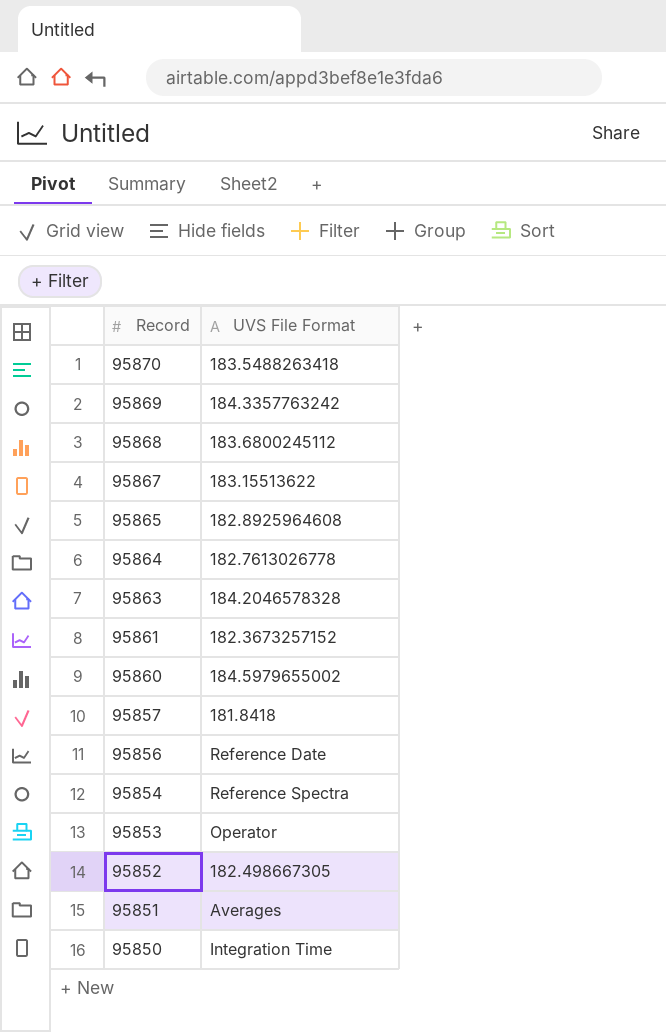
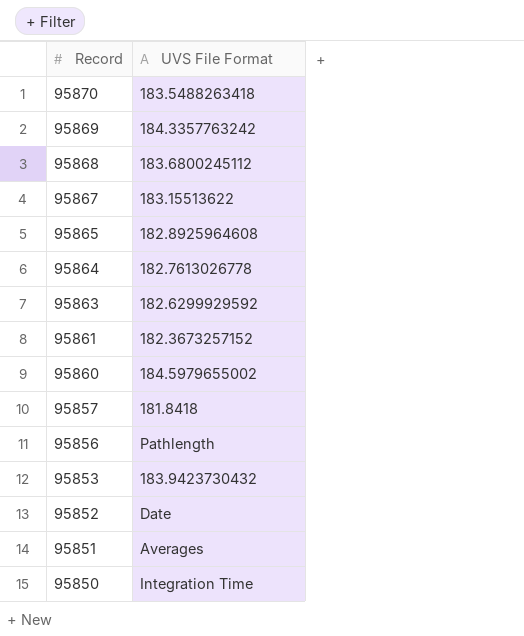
row 95854: Reference Spectra -> none
95863 | UVS File Format: 184.2046578328 -> 182.6299929592
95856 | UVS File Format: Reference Date -> Pathlength
95853 | UVS File Format: Operator -> 183.9423730432
95852 | UVS File Format: 182.498667305 -> Date

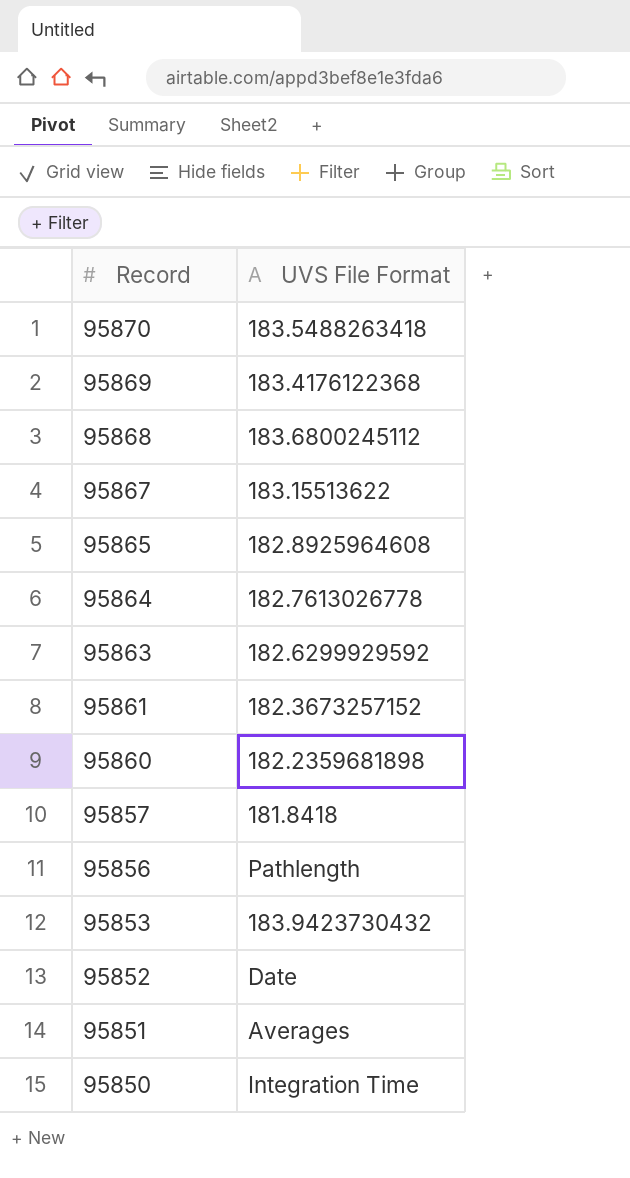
95869 | UVS File Format: 184.3357763242 -> 183.4176122368
95860 | UVS File Format: 184.5979655002 -> 182.2359681898

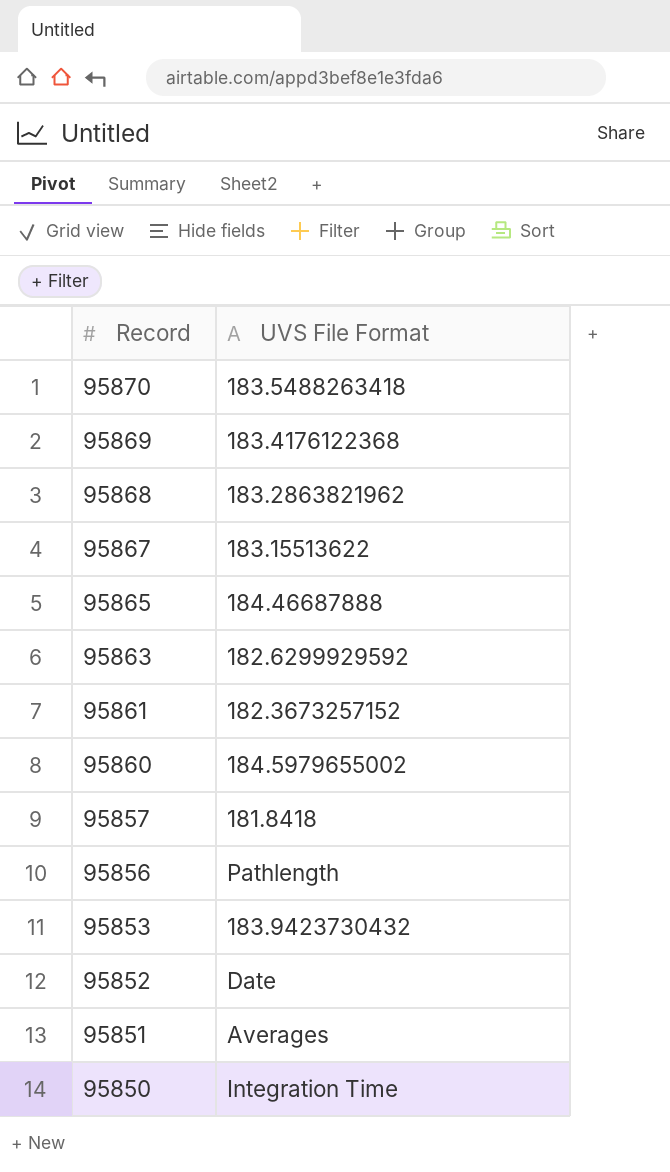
row 95864: 182.7613026778 -> none
95868 | UVS File Format: 183.6800245112 -> 183.2863821962
95865 | UVS File Format: 182.8925964608 -> 184.46687888
95860 | UVS File Format: 182.2359681898 -> 184.5979655002

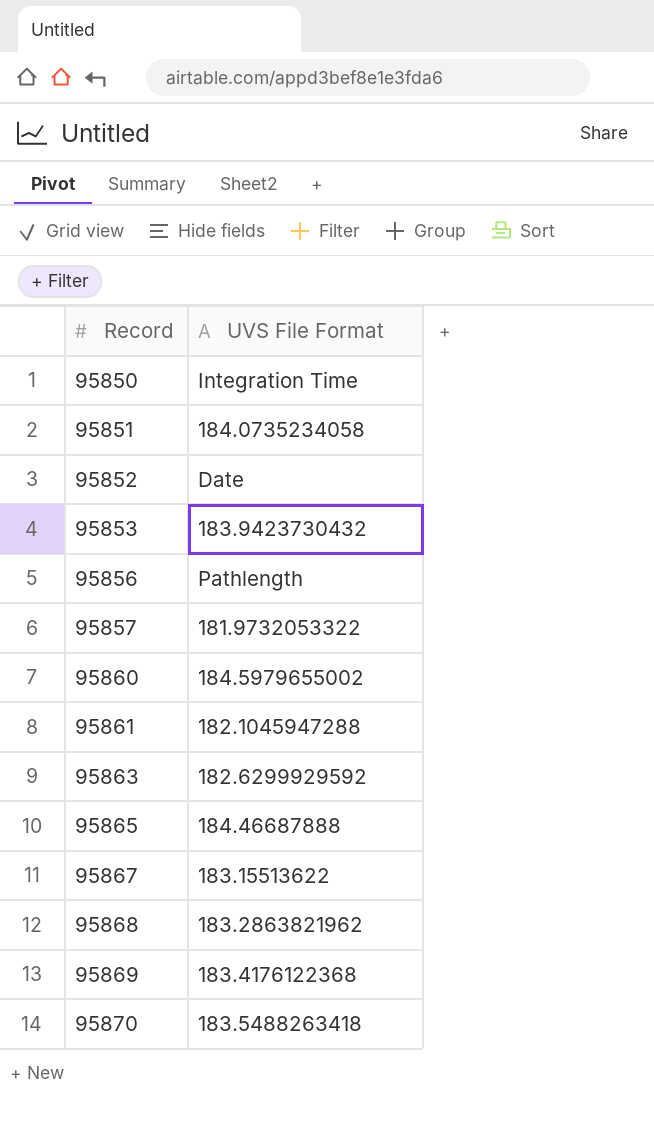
row order: Record descending -> Record ascending
95851 | UVS File Format: Averages -> 184.0735234058
95857 | UVS File Format: 181.8418 -> 181.9732053322
95861 | UVS File Format: 182.3673257152 -> 182.1045947288

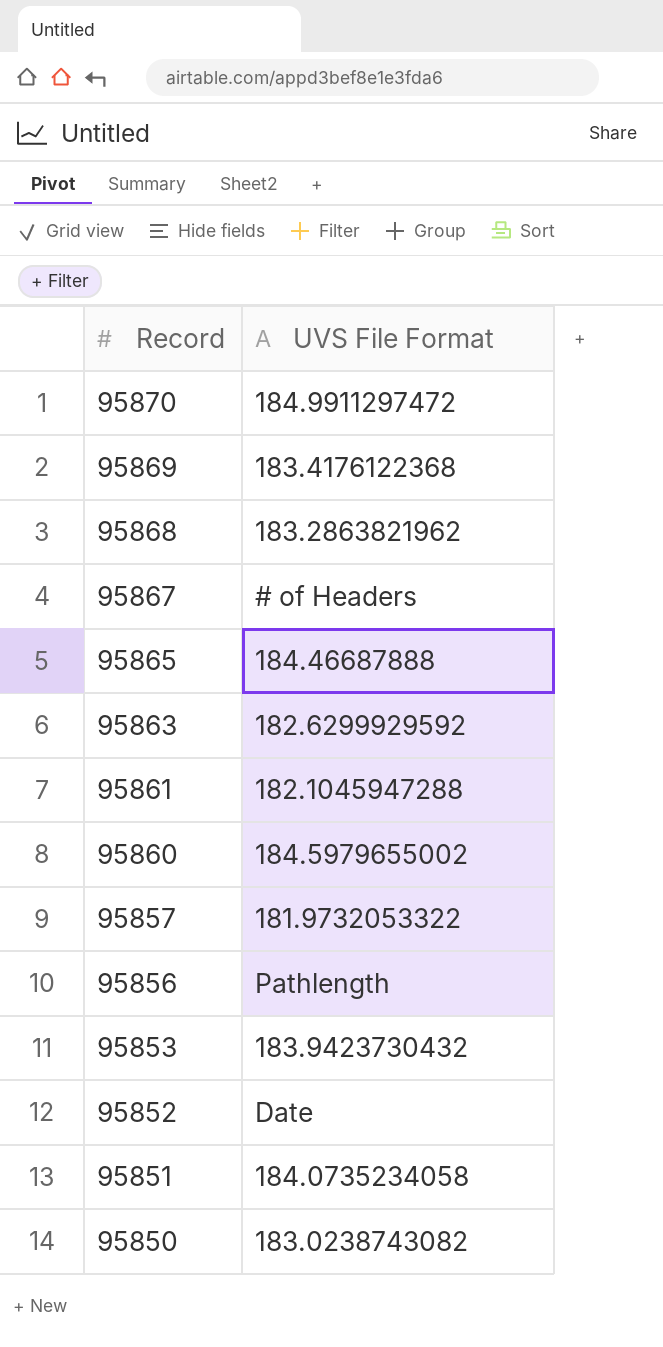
row order: Record ascending -> Record descending
95870 | UVS File Format: 183.5488263418 -> 184.9911297472
95867 | UVS File Format: 183.15513622 -> # of Headers
95850 | UVS File Format: Integration Time -> 183.0238743082

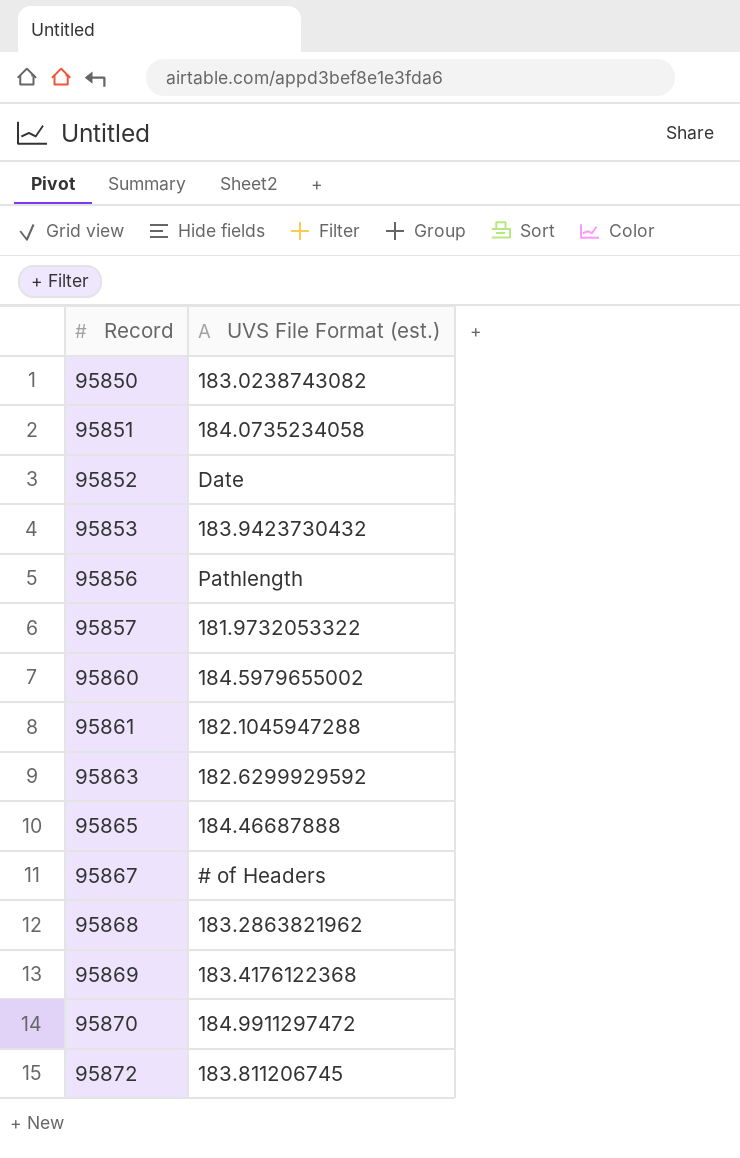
row order: Record descending -> Record ascending
column name: UVS File Format -> UVS File Format (est.)
row 95872: none -> 183.811206745

